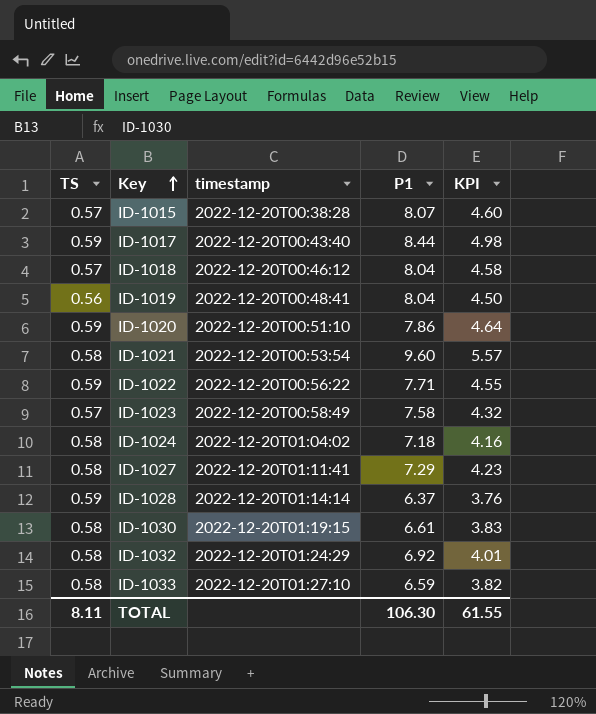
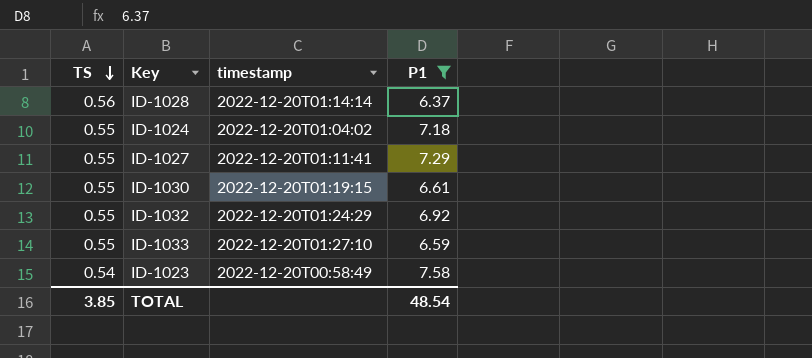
filter: none -> P1 <= 7.58
row order: Key ascending -> TS descending
column KPI | formula: [TS] * [P1] -> none
ID-1028 | TS: 0.59 -> 0.56
ID-1024 | TS: 0.58 -> 0.55
ID-1027 | TS: 0.58 -> 0.55
ID-1030 | TS: 0.58 -> 0.55
ID-1032 | TS: 0.58 -> 0.55
ID-1033 | TS: 0.58 -> 0.55
ID-1023 | TS: 0.57 -> 0.54
TOTAL | TS: 8.11 -> 3.85
TOTAL | P1: 106.30 -> 48.54

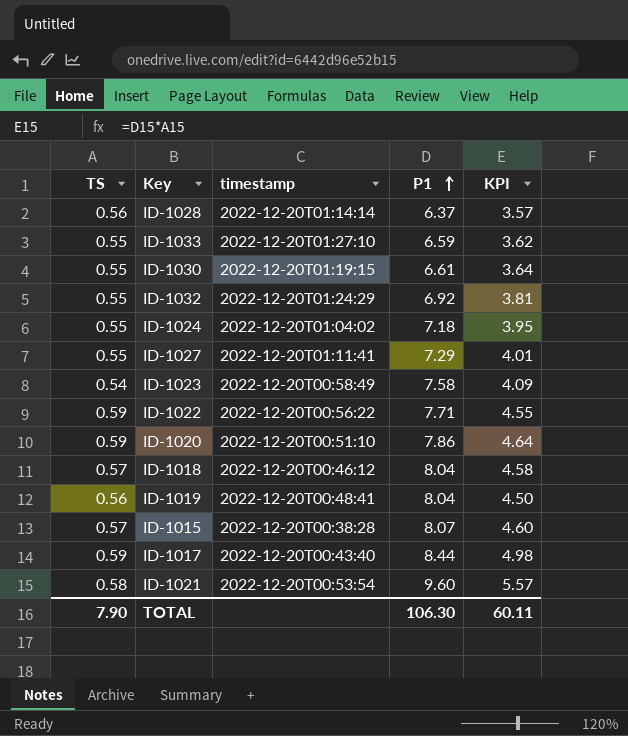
filter: P1 <= 7.58 -> none
row order: TS descending -> P1 ascending
column KPI | formula: none -> [TS] * [P1]
TOTAL | TS: 3.85 -> 7.90
TOTAL | P1: 48.54 -> 106.30

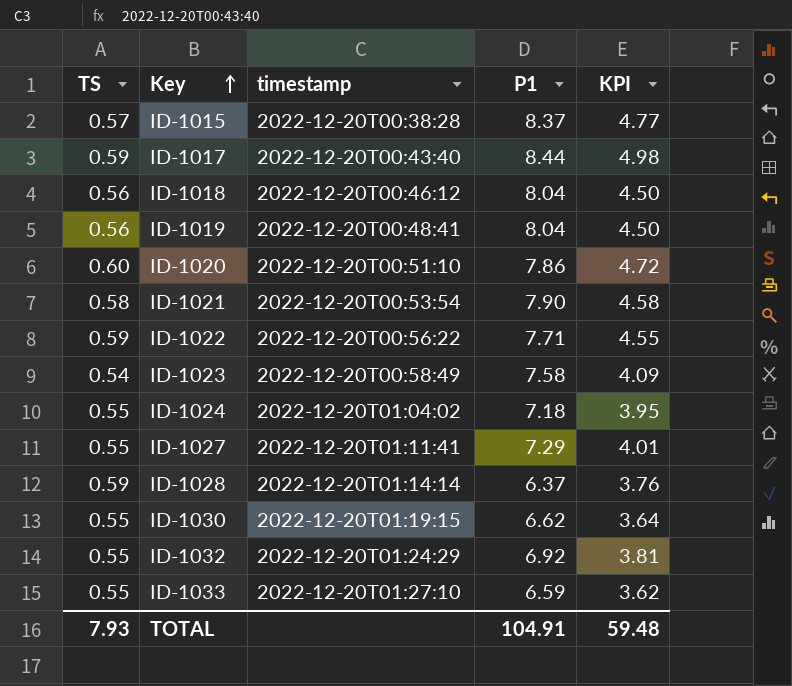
row order: P1 ascending -> Key ascending
ID-1015 | P1: 8.07 -> 8.37
ID-1015 | KPI: 4.60 -> 4.77
ID-1018 | TS: 0.57 -> 0.56
ID-1018 | KPI: 4.58 -> 4.50
ID-1020 | TS: 0.59 -> 0.60
ID-1020 | KPI: 4.64 -> 4.72
ID-1021 | P1: 9.60 -> 7.90
ID-1021 | KPI: 5.57 -> 4.58
ID-1028 | TS: 0.56 -> 0.59
ID-1028 | KPI: 3.57 -> 3.76
ID-1030 | P1: 6.61 -> 6.62
TOTAL | TS: 7.90 -> 7.93
TOTAL | P1: 106.30 -> 104.91
TOTAL | KPI: 60.11 -> 59.48

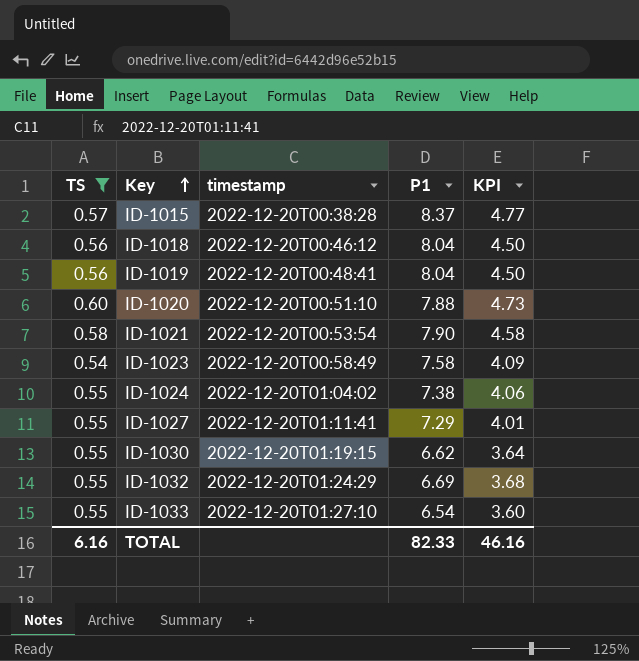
filter: none -> TS != 0.59
ID-1020 | P1: 7.86 -> 7.88
ID-1020 | KPI: 4.72 -> 4.73
ID-1024 | P1: 7.18 -> 7.38
ID-1024 | KPI: 3.95 -> 4.06
ID-1032 | P1: 6.92 -> 6.69
ID-1032 | KPI: 3.81 -> 3.68
ID-1033 | P1: 6.59 -> 6.54
ID-1033 | KPI: 3.62 -> 3.60
TOTAL | TS: 7.93 -> 6.16
TOTAL | P1: 104.91 -> 82.33
TOTAL | KPI: 59.48 -> 46.16

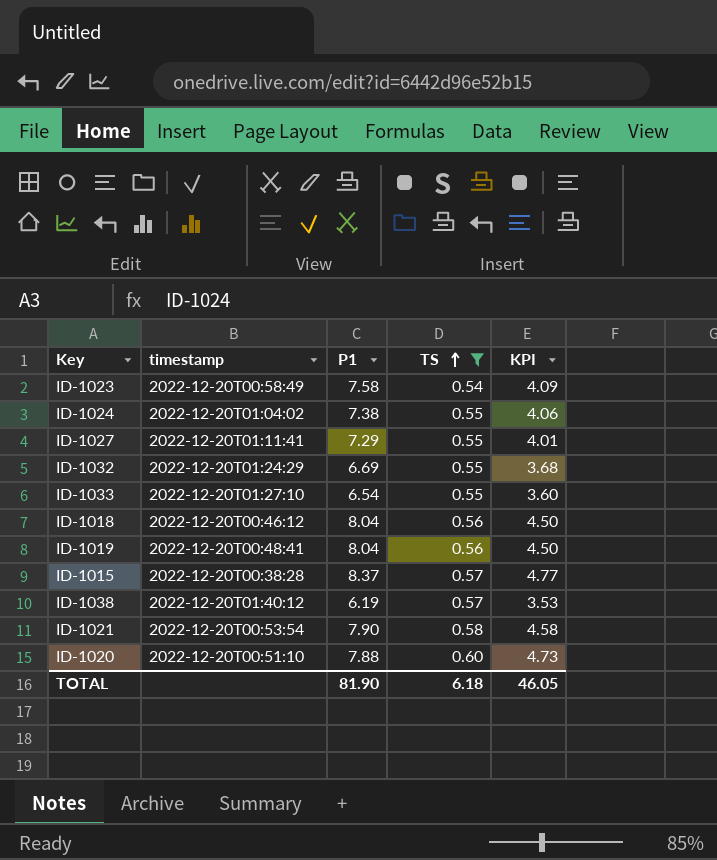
row order: Key ascending -> TS ascending
column TS | position: 1 -> 4
row ID-1030: 0.55 | 2022-12-20T01:19:15 | 6.62 | 3.64 -> none
row ID-1038: none -> 2022-12-20T01:40:12 | 6.19 | 0.57 | 3.53
TOTAL | P1: 82.33 -> 81.90
TOTAL | TS: 6.16 -> 6.18
TOTAL | KPI: 46.16 -> 46.05

